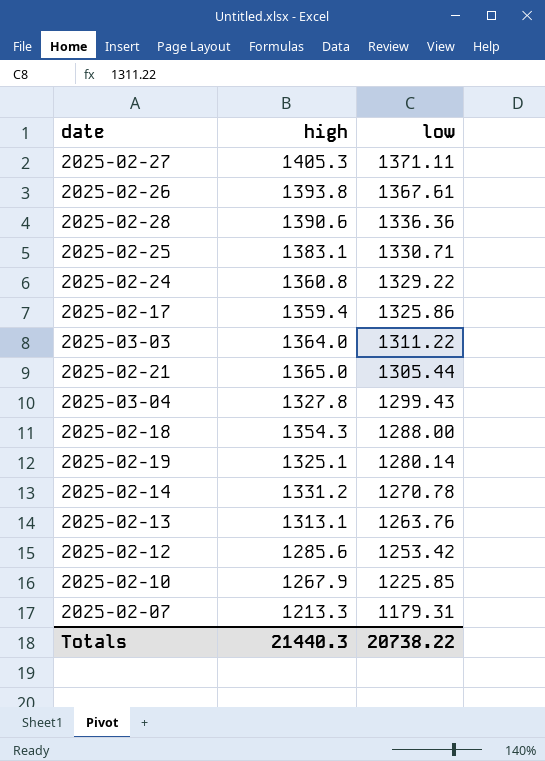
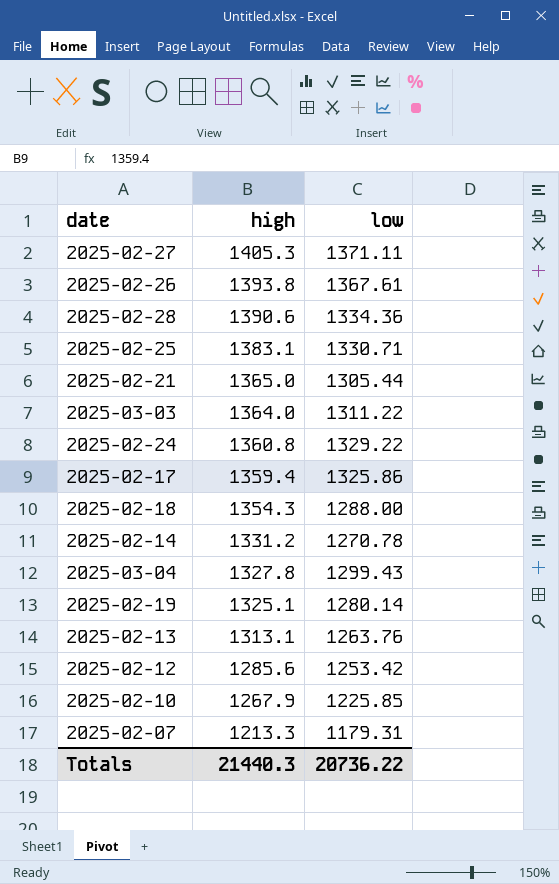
row order: low descending -> high descending
2025-02-28 | low: 1336.36 -> 1334.36
Totals | low: 20738.22 -> 20736.22

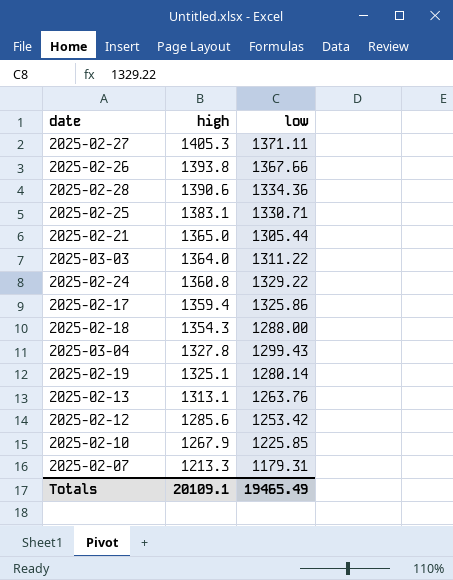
row 2025-02-14: 1331.2 | 1270.78 -> none
2025-02-26 | low: 1367.61 -> 1367.66
Totals | high: 21440.3 -> 20109.1
Totals | low: 20736.22 -> 19465.49

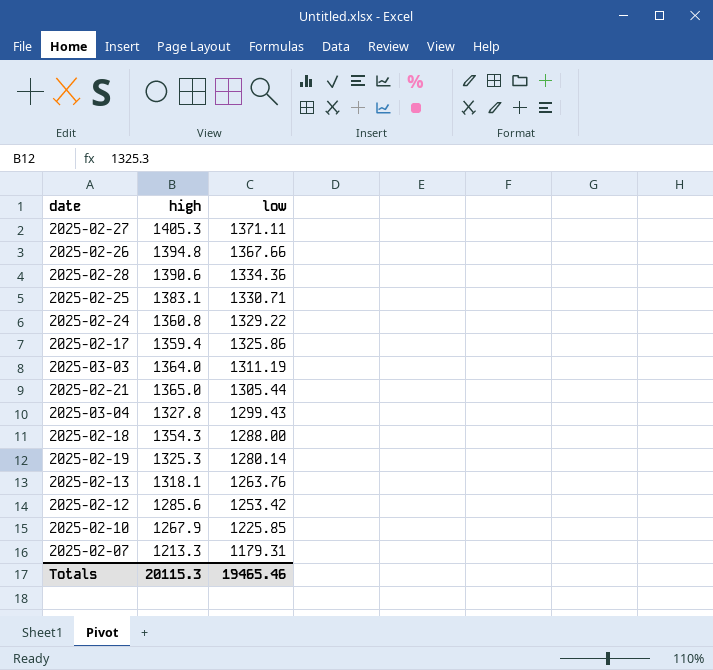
row order: high descending -> low descending
2025-02-26 | high: 1393.8 -> 1394.8
2025-03-03 | low: 1311.22 -> 1311.19
2025-02-19 | high: 1325.1 -> 1325.3
2025-02-13 | high: 1313.1 -> 1318.1
Totals | high: 20109.1 -> 20115.3
Totals | low: 19465.49 -> 19465.46

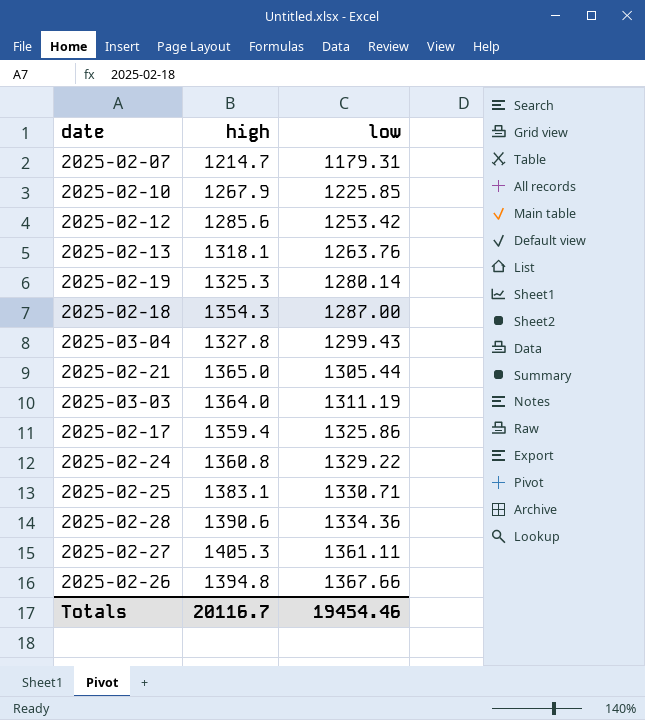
row order: low descending -> low ascending
2025-02-07 | high: 1213.3 -> 1214.7
2025-02-18 | low: 1288.00 -> 1287.00
2025-02-27 | low: 1371.11 -> 1361.11
Totals | high: 20115.3 -> 20116.7
Totals | low: 19465.46 -> 19454.46

